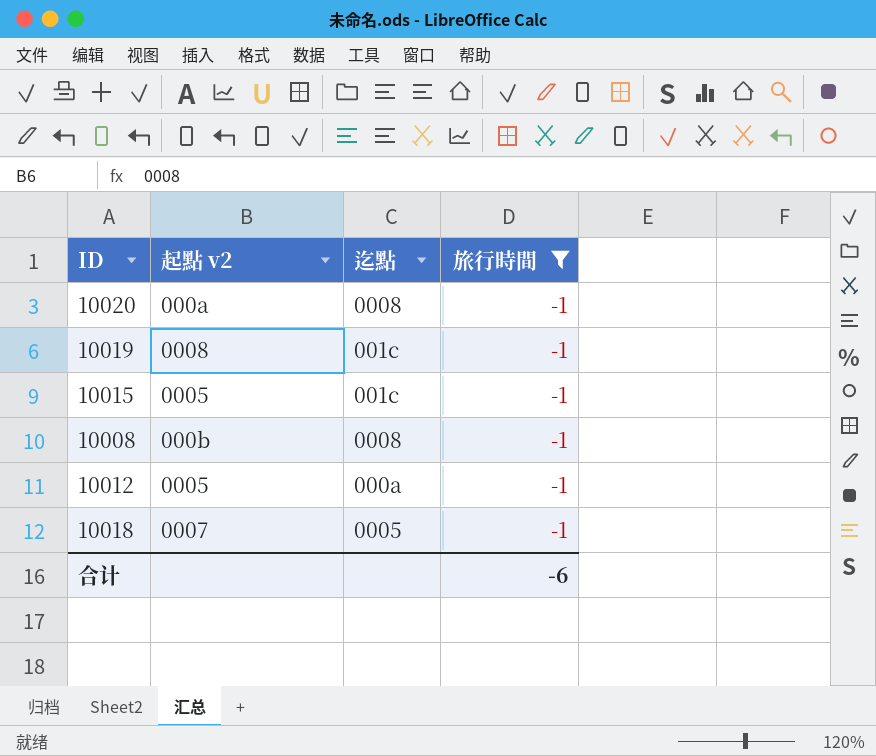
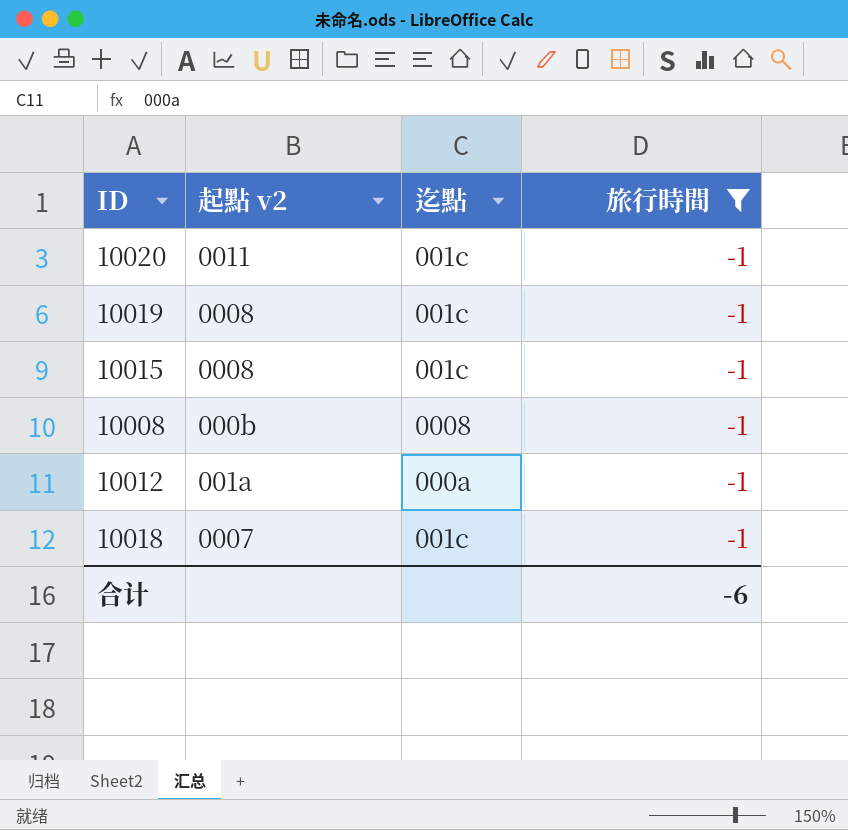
10020 | 起點 v2: 000a -> 0011
10020 | 迄點: 0008 -> 001c
10015 | 起點 v2: 0005 -> 0008
10012 | 起點 v2: 0005 -> 001a
10018 | 迄點: 0005 -> 001c

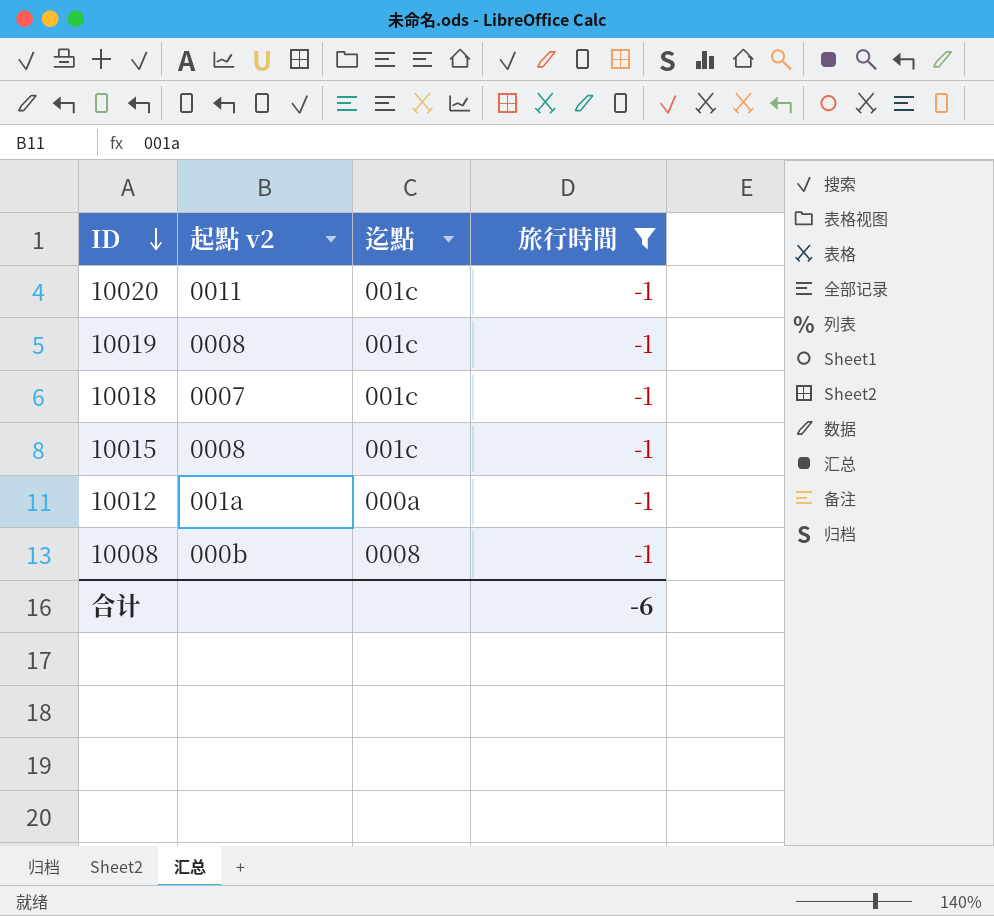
row order: none -> ID descending

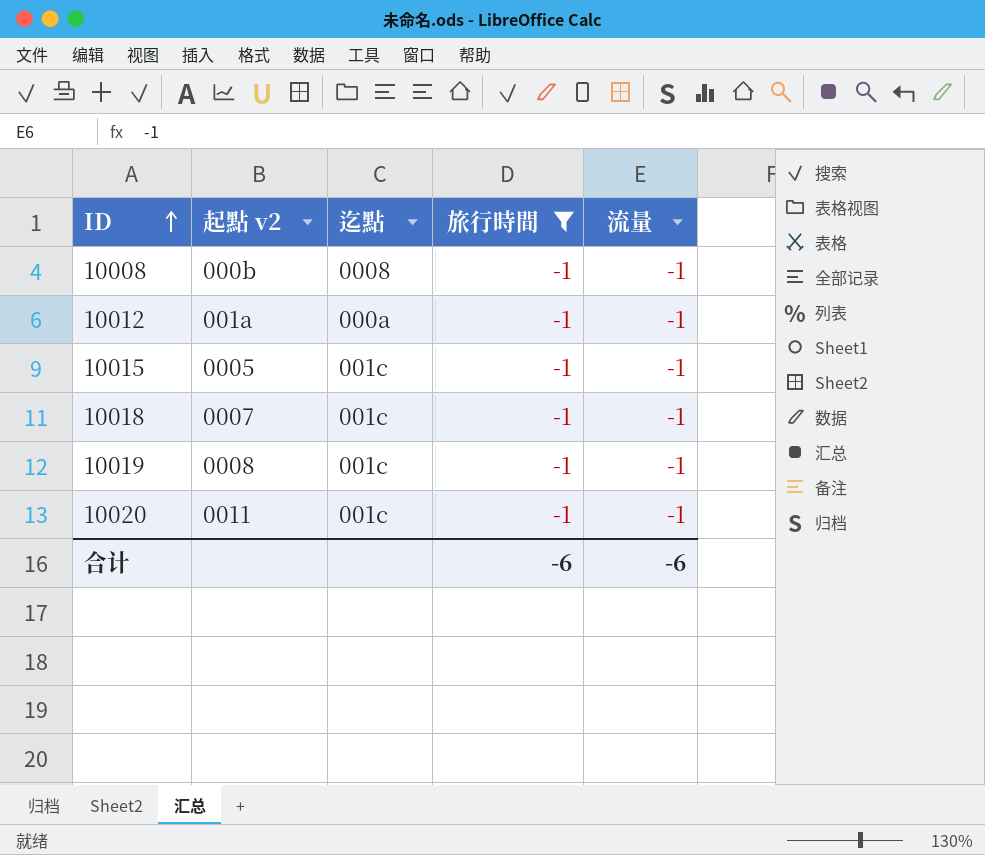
row order: ID descending -> ID ascending
column 流量 | position: none -> 5
10015 | 起點 v2: 0008 -> 0005

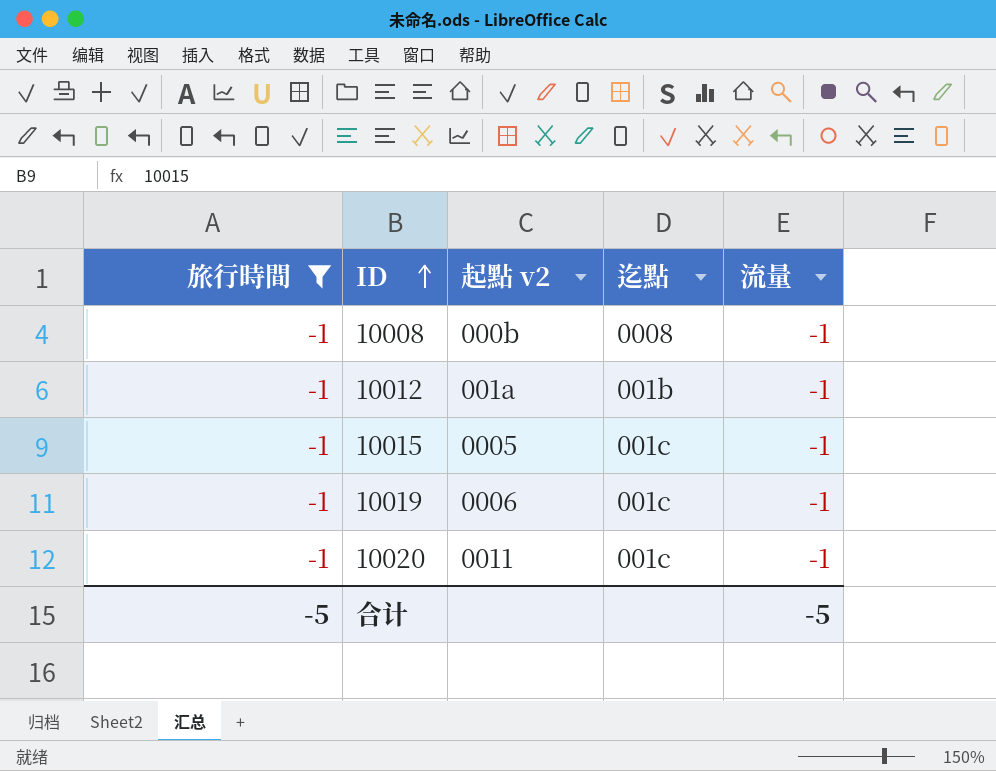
column 旅行時間 | position: 4 -> 1
row 10018: 0007 | 001c | -1 | -1 -> none
10012 | 迄點: 000a -> 001b
10019 | 起點 v2: 0008 -> 0006
合计 | 旅行時間: -6 -> -5
合计 | 流量: -6 -> -5

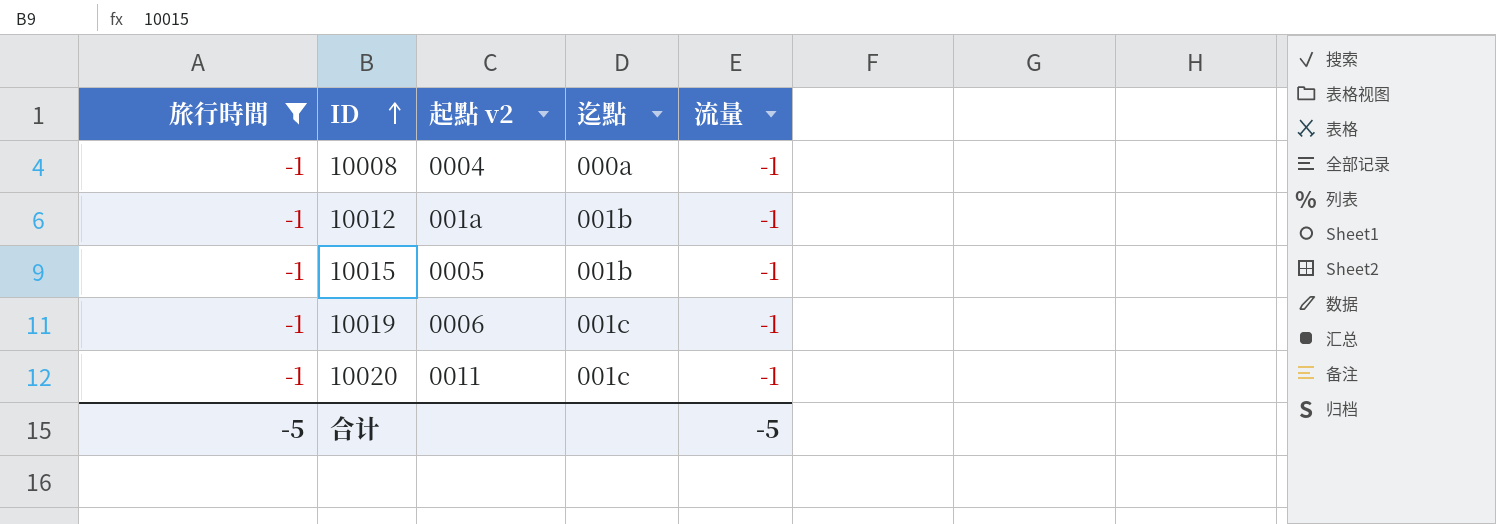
10008 | 起點 v2: 000b -> 0004
10008 | 迄點: 0008 -> 000a
10015 | 迄點: 001c -> 001b

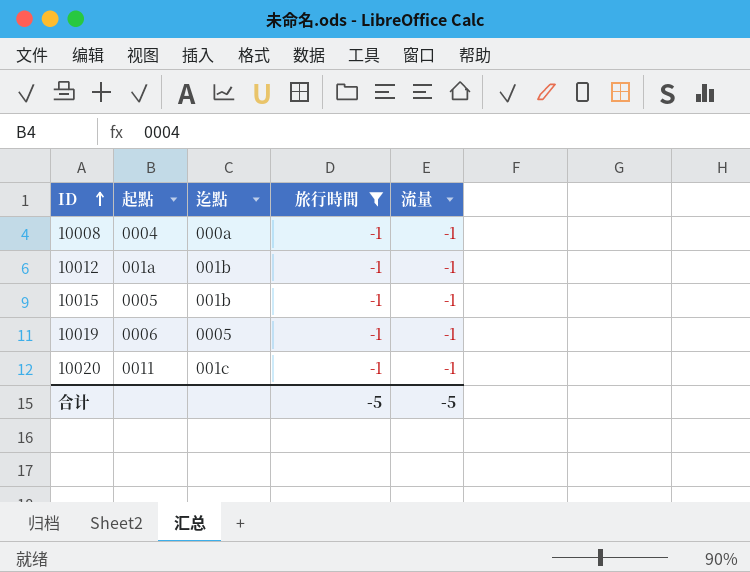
column name: 起點 v2 -> 起點
column 旅行時間 | position: 1 -> 4
10019 | 迄點: 001c -> 0005

